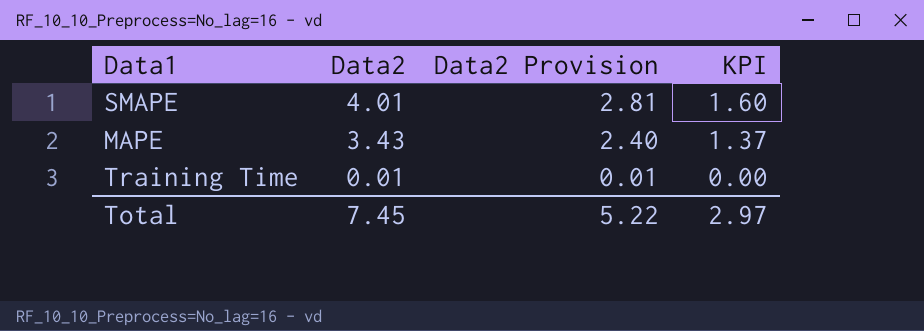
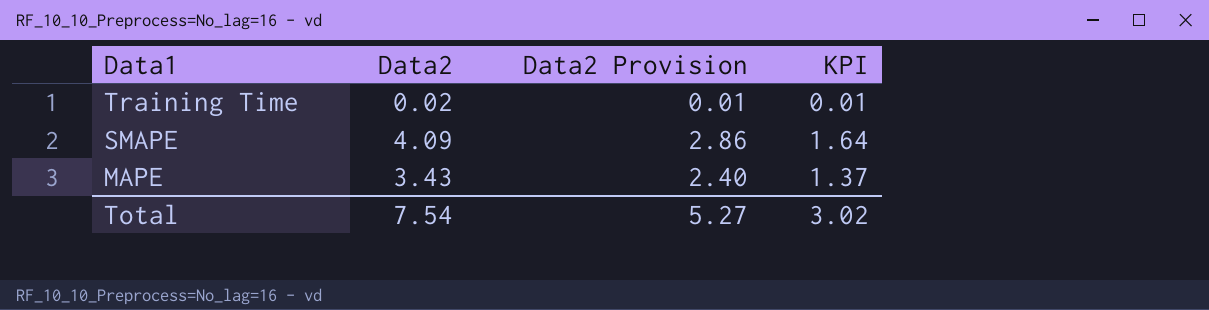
row order: Data2 descending -> Data1 descending
Training Time | Data2: 0.01 -> 0.02
Training Time | KPI: 0.00 -> 0.01
SMAPE | Data2: 4.01 -> 4.09
SMAPE | Data2 Provision: 2.81 -> 2.86
SMAPE | KPI: 1.60 -> 1.64
Total | Data2: 7.45 -> 7.54
Total | Data2 Provision: 5.22 -> 5.27
Total | KPI: 2.97 -> 3.02

